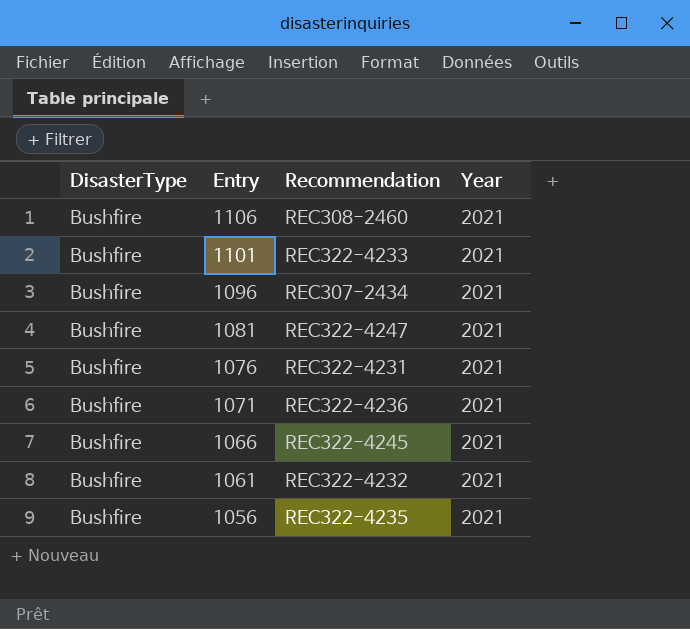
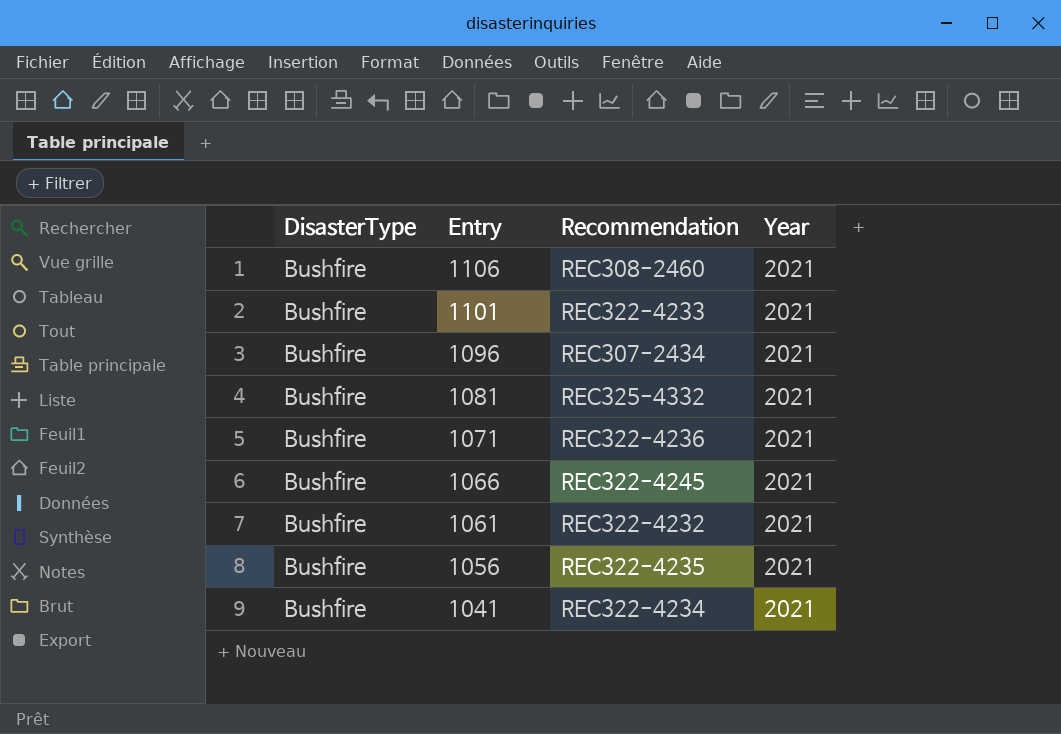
row 1076: Bushfire | REC322-4231 | 2021 -> none
1081 | Recommendation: REC322-4247 -> REC325-4332
row 1041: none -> Bushfire | REC322-4234 | 2021

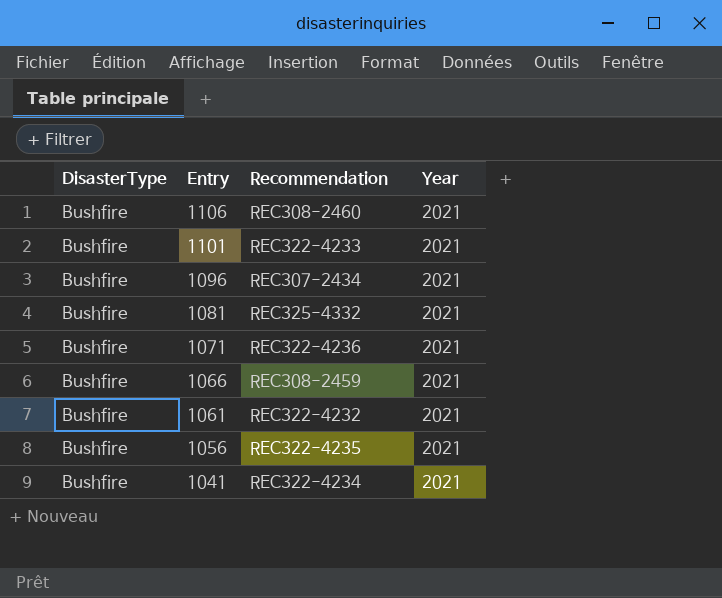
1066 | Recommendation: REC322-4245 -> REC308-2459

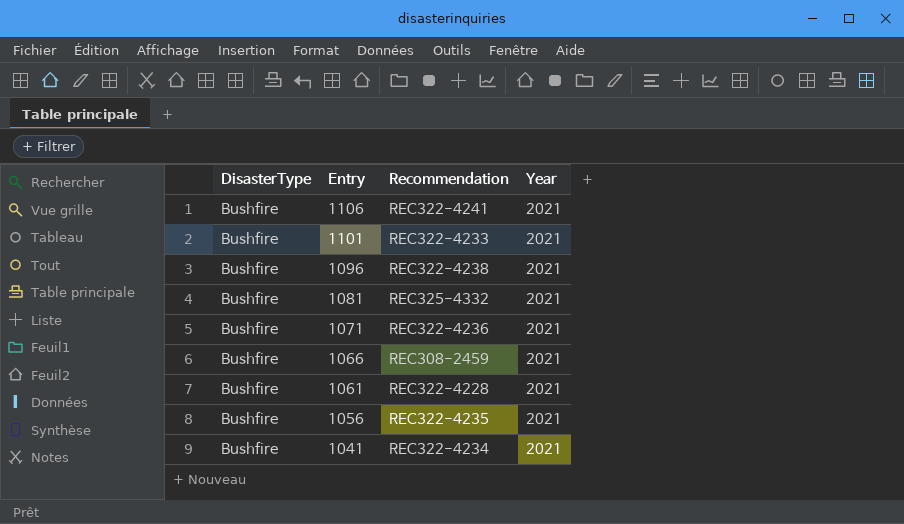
1106 | Recommendation: REC308-2460 -> REC322-4241
1096 | Recommendation: REC307-2434 -> REC322-4238
1061 | Recommendation: REC322-4232 -> REC322-4228

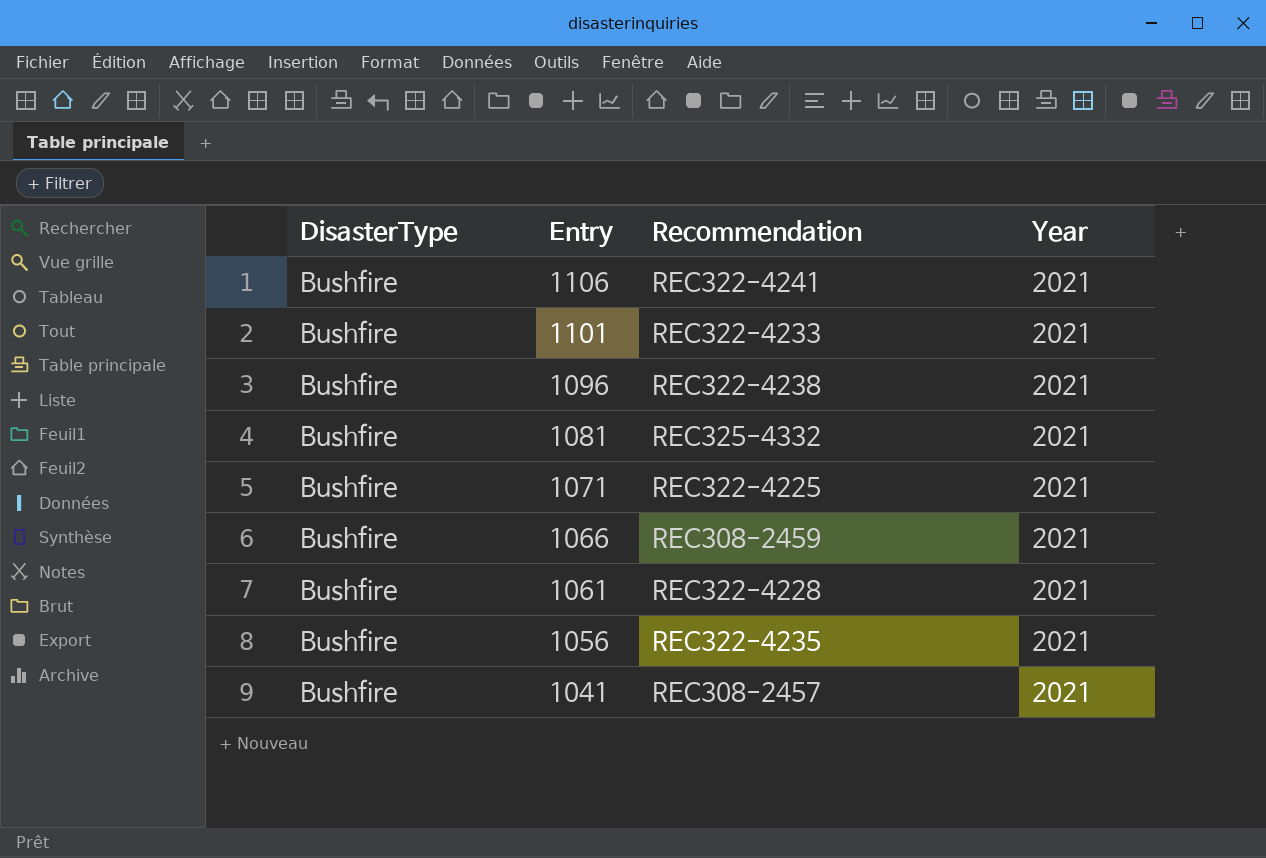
1071 | Recommendation: REC322-4236 -> REC322-4225
1041 | Recommendation: REC322-4234 -> REC308-2457

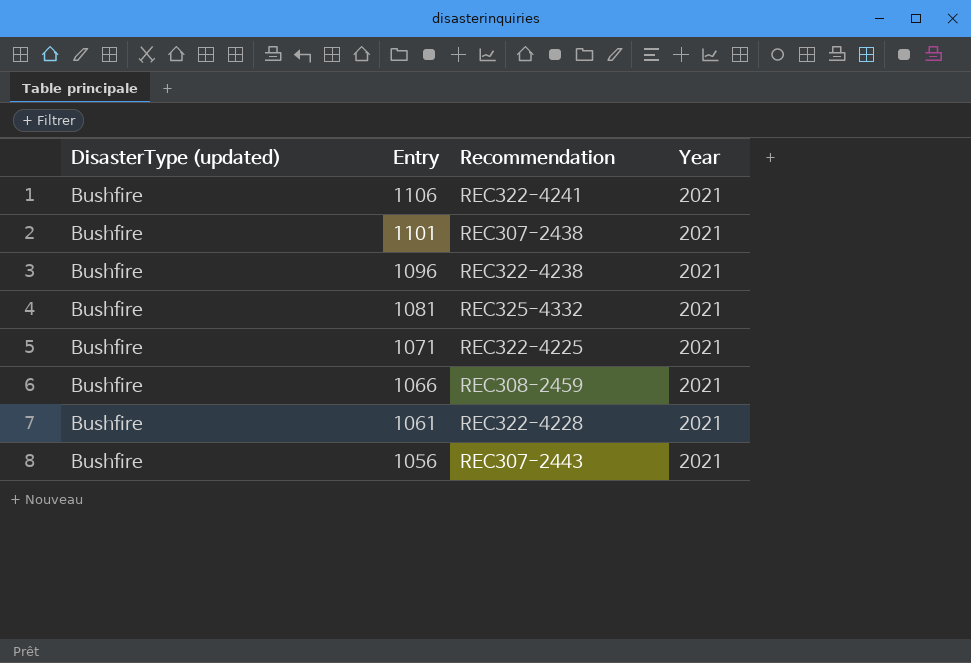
column name: DisasterType -> DisasterType (updated)
row 1041: Bushfire | REC308-2457 | 2021 -> none
1101 | Recommendation: REC322-4233 -> REC307-2438
1056 | Recommendation: REC322-4235 -> REC307-2443

